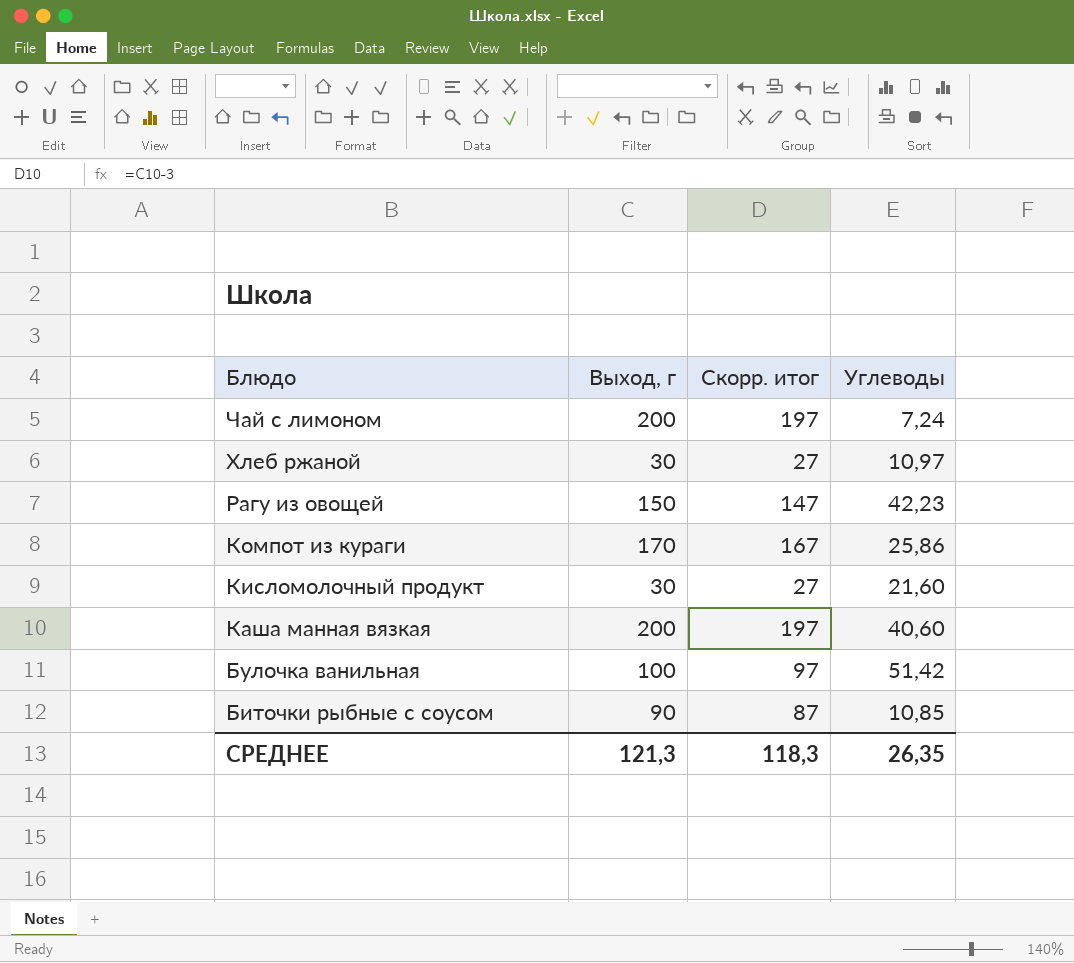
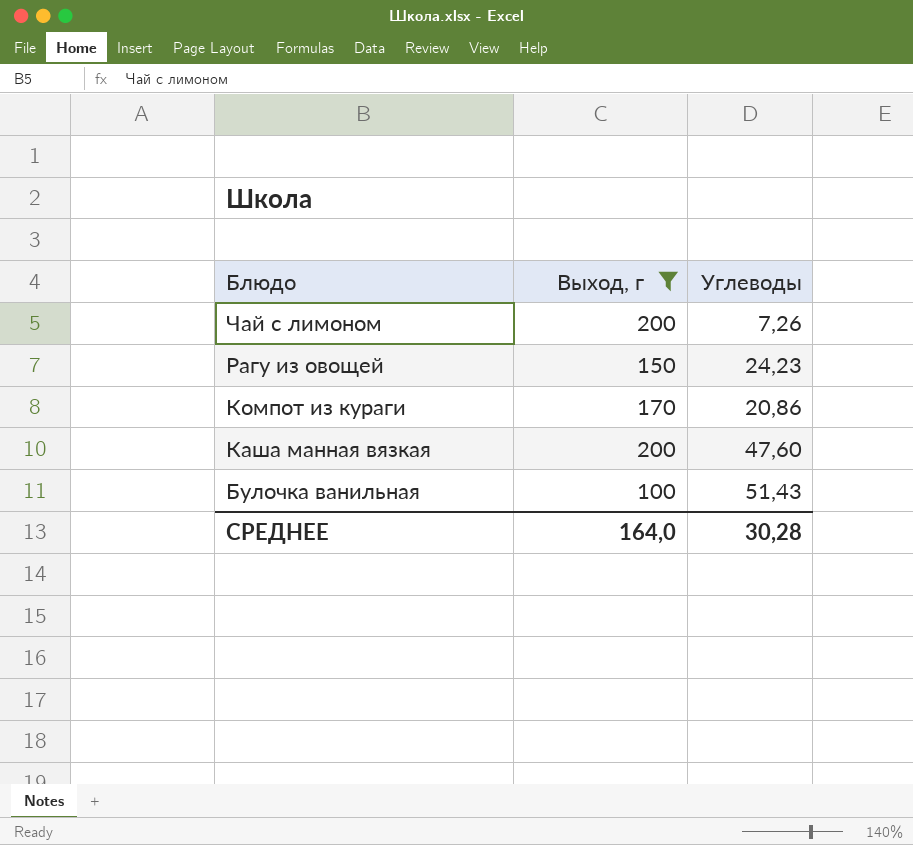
filter: none -> Выход, г >= 100
column Скорр. итог | formula: [Выход, г] - 3 -> none
Чай с лимоном | Углеводы: 7,24 -> 7,26
Рагу из овощей | Углеводы: 42,23 -> 24,23
Компот из кураги | Углеводы: 25,86 -> 20,86
Каша манная вязкая | Углеводы: 40,60 -> 47,60
Булочка ванильная | Углеводы: 51,42 -> 51,43
СРЕДНЕЕ | Выход, г: 121,3 -> 164,0
СРЕДНЕЕ | Углеводы: 26,35 -> 30,28

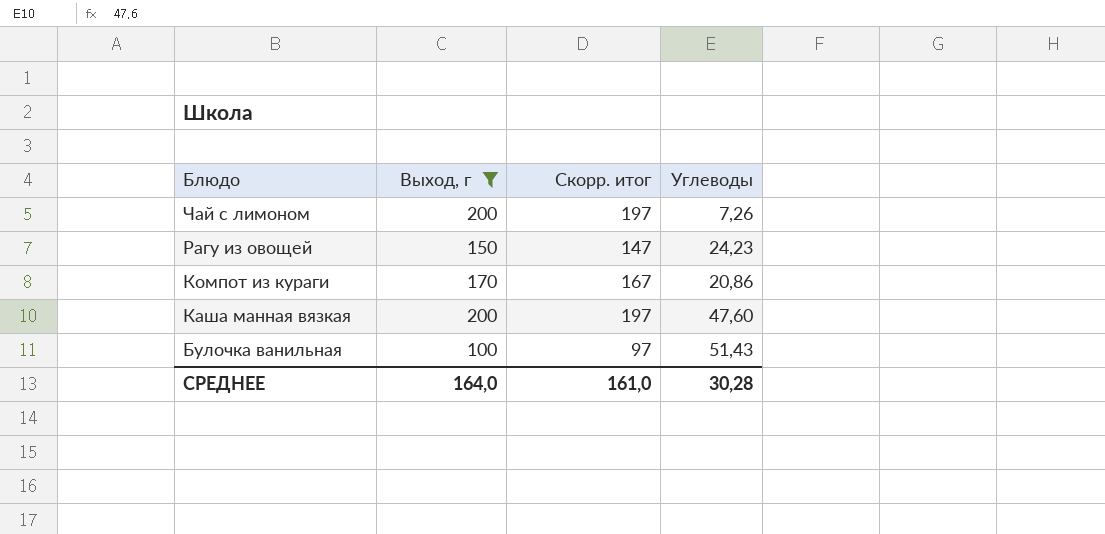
column Скорр. итог | formula: none -> [Выход, г] - 3

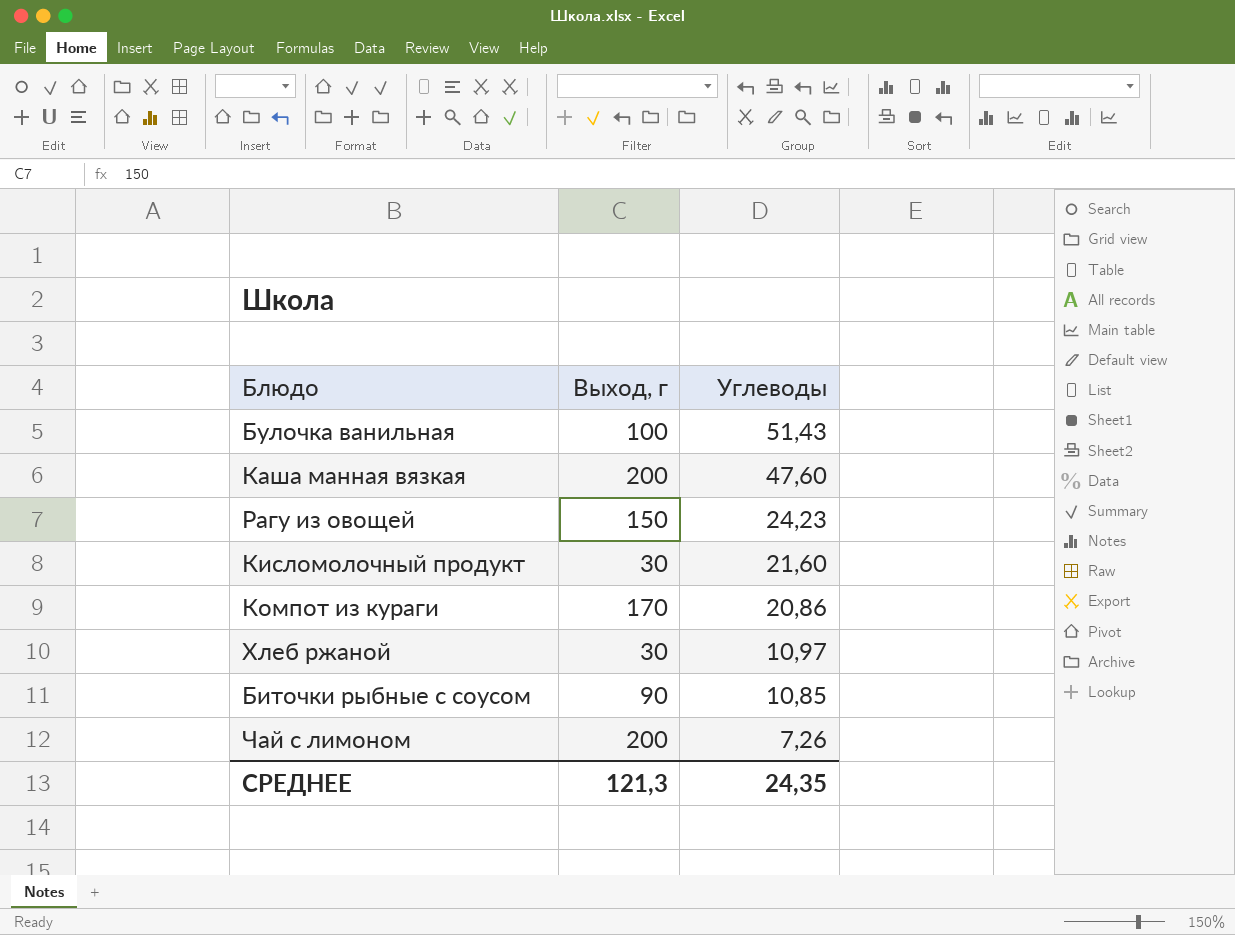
filter: Выход, г >= 100 -> none
row order: Блюдо descending -> Углеводы descending
column Скорр. итог | formula: [Выход, г] - 3 -> none
СРЕДНЕЕ | Выход, г: 164,0 -> 121,3
СРЕДНЕЕ | Углеводы: 30,28 -> 24,35

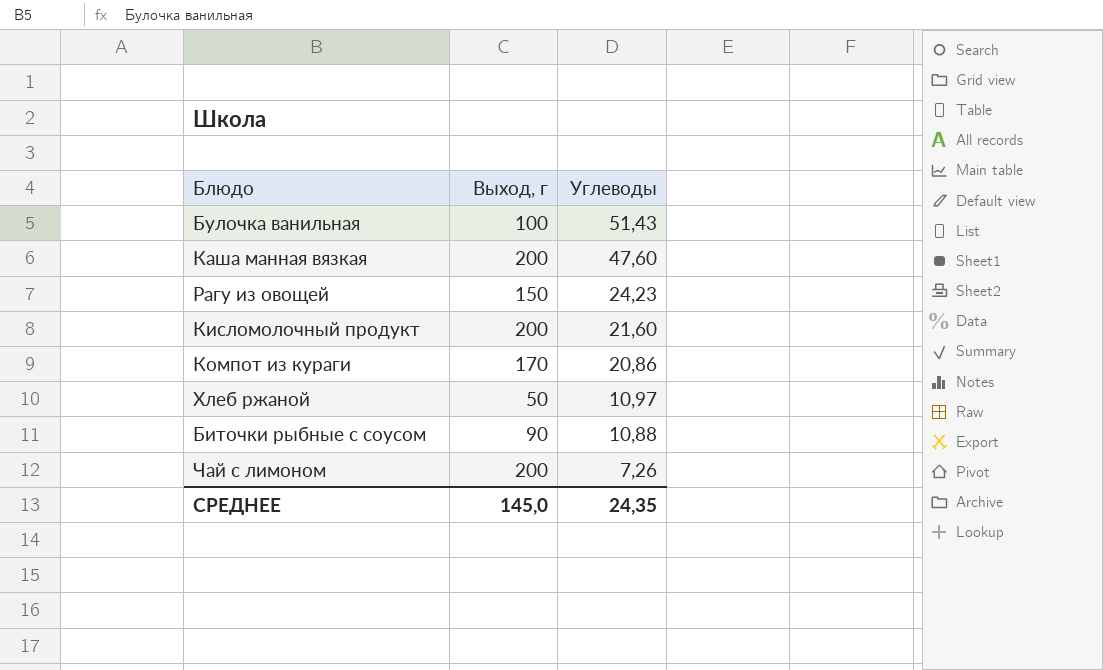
Кисломолочный продукт | Выход, г: 30 -> 200
Хлеб ржаной | Выход, г: 30 -> 50
Биточки рыбные с соусом | Углеводы: 10,85 -> 10,88
СРЕДНЕЕ | Выход, г: 121,3 -> 145,0

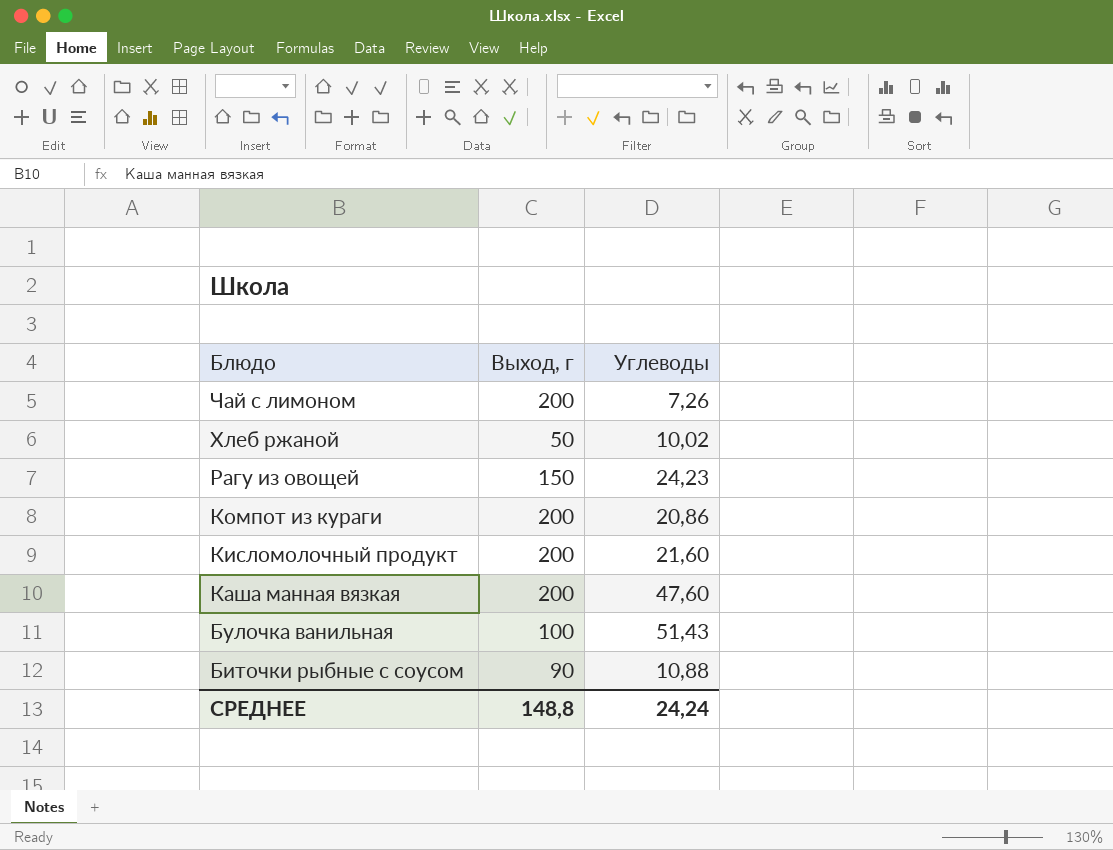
row order: Углеводы descending -> Блюдо descending
Хлеб ржаной | Углеводы: 10,97 -> 10,02
Компот из кураги | Выход, г: 170 -> 200
СРЕДНЕЕ | Выход, г: 145,0 -> 148,8
СРЕДНЕЕ | Углеводы: 24,35 -> 24,24

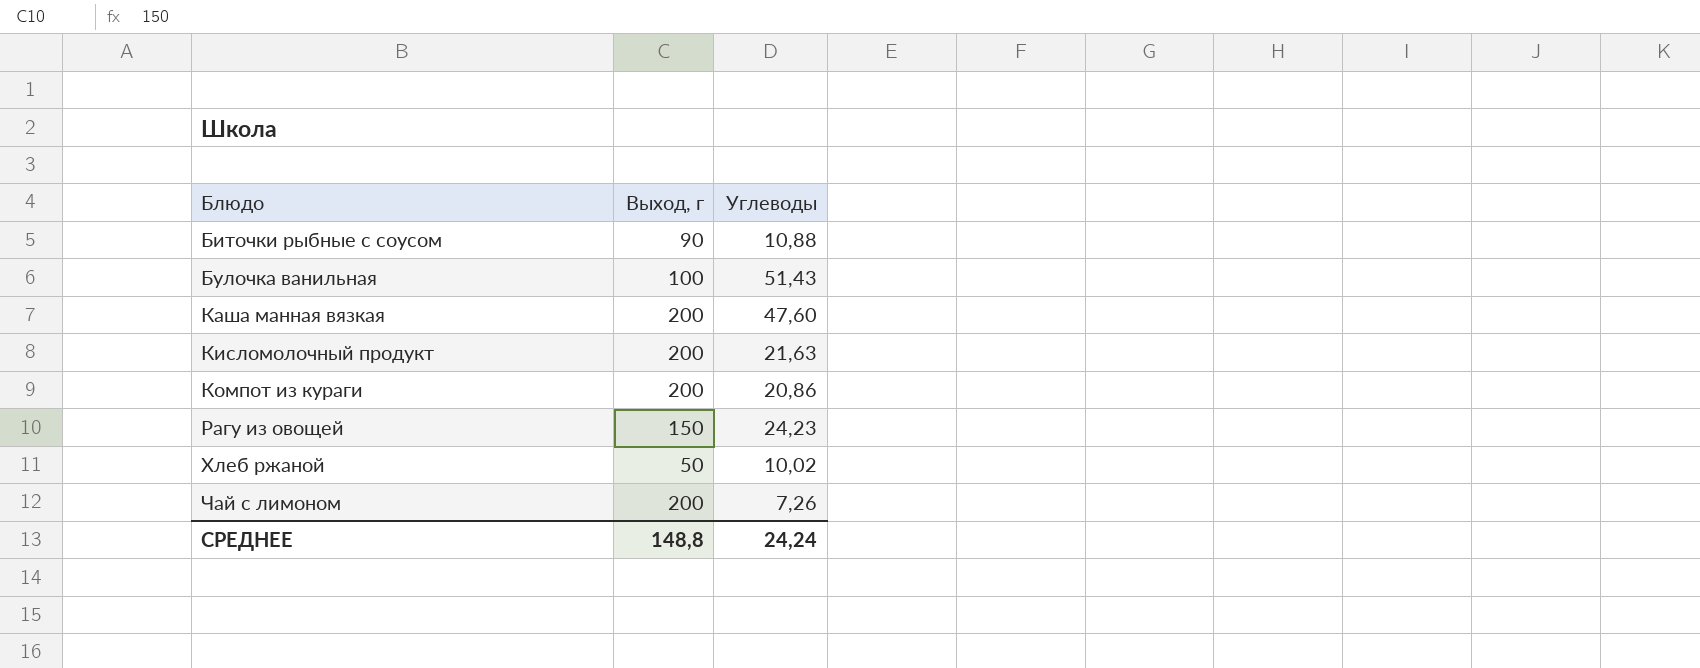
row order: Блюдо descending -> Блюдо ascending
Кисломолочный продукт | Углеводы: 21,60 -> 21,63

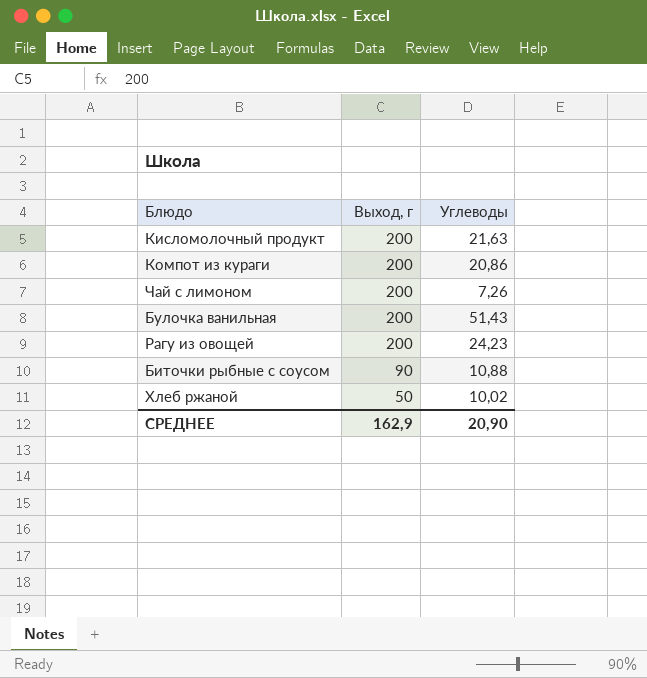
row order: Блюдо ascending -> Выход, г descending
row Каша манная вязкая: 200 | 47,60 -> none
Булочка ванильная | Выход, г: 100 -> 200
Рагу из овощей | Выход, г: 150 -> 200
СРЕДНЕЕ | Выход, г: 148,8 -> 162,9
СРЕДНЕЕ | Углеводы: 24,24 -> 20,90

